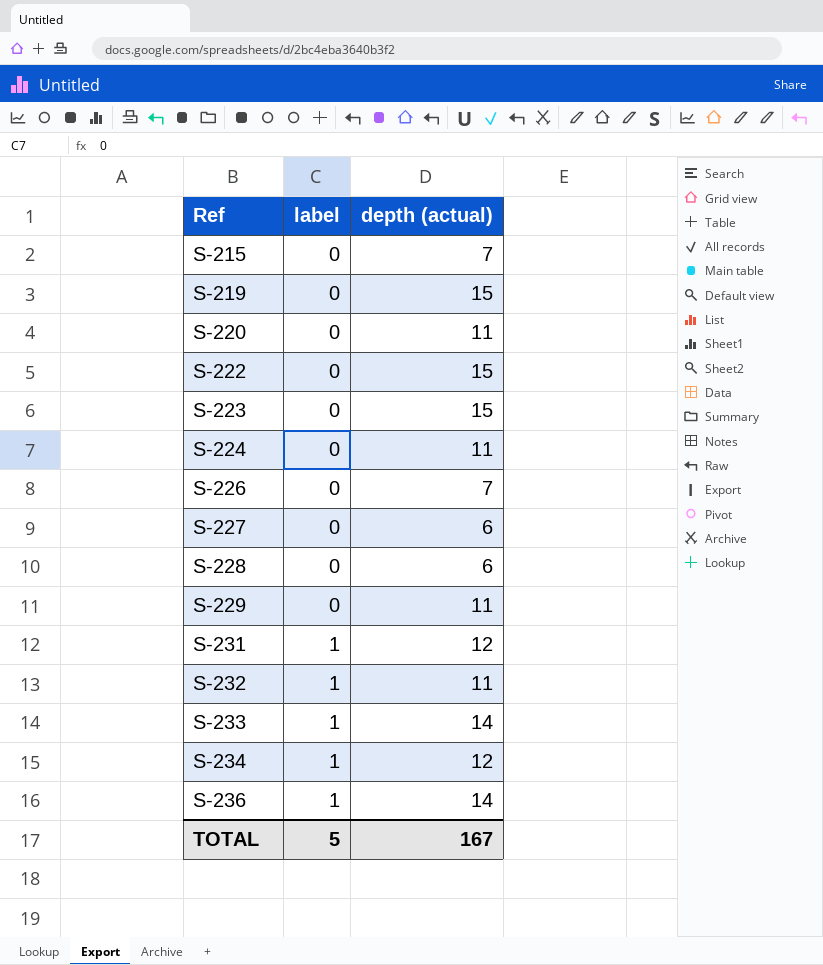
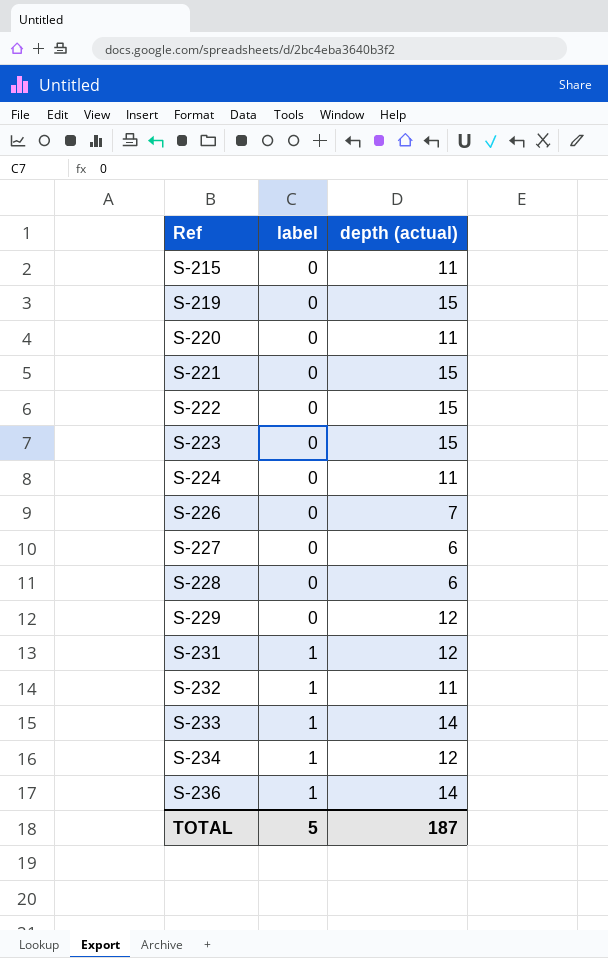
S-215 | depth (actual): 7 -> 11
row S-221: none -> 0 | 15
S-229 | depth (actual): 11 -> 12
TOTAL | depth (actual): 167 -> 187

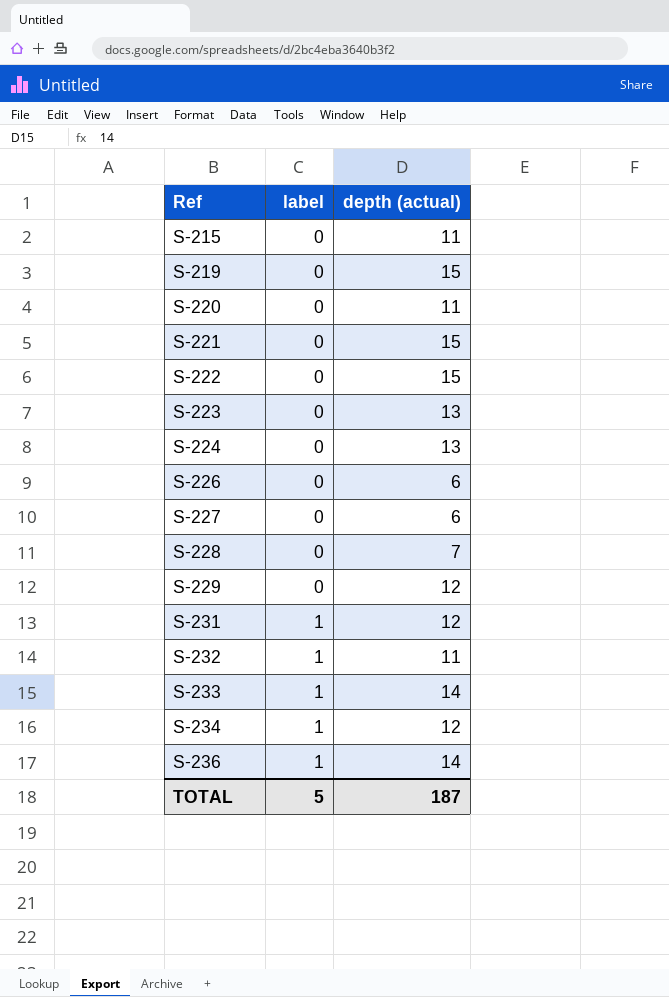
S-223 | depth (actual): 15 -> 13
S-224 | depth (actual): 11 -> 13
S-226 | depth (actual): 7 -> 6
S-228 | depth (actual): 6 -> 7

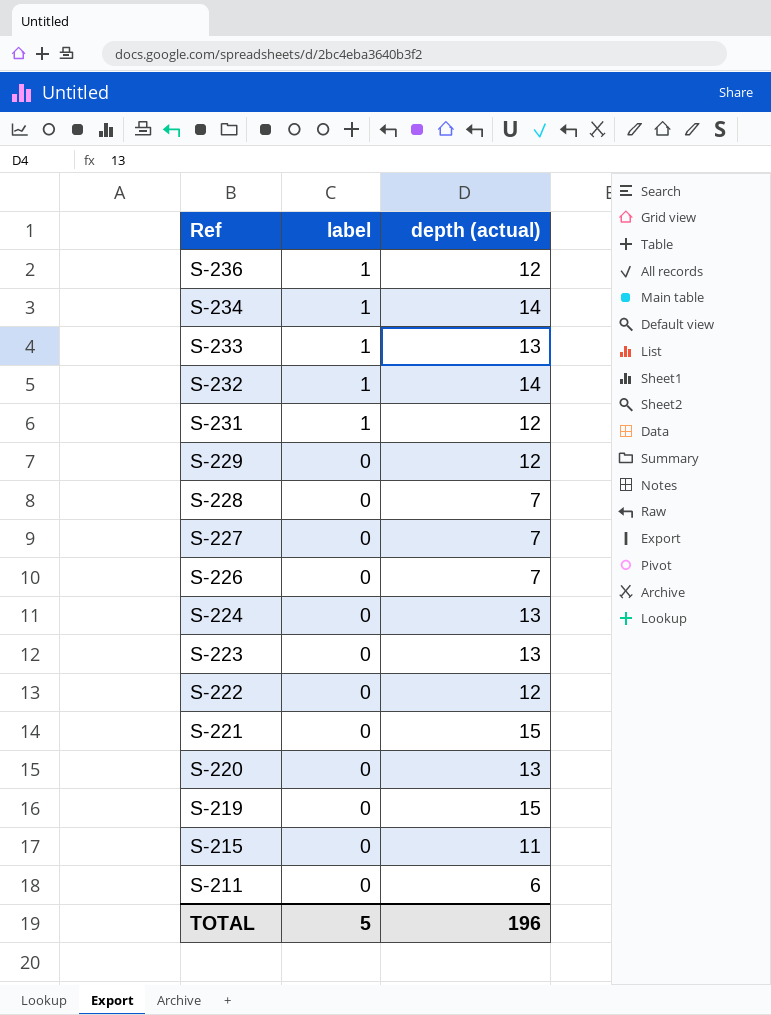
row order: Ref ascending -> Ref descending
S-236 | depth (actual): 14 -> 12
S-234 | depth (actual): 12 -> 14
S-233 | depth (actual): 14 -> 13
S-232 | depth (actual): 11 -> 14
S-227 | depth (actual): 6 -> 7
S-226 | depth (actual): 6 -> 7
S-222 | depth (actual): 15 -> 12
S-220 | depth (actual): 11 -> 13
row S-211: none -> 0 | 6
TOTAL | depth (actual): 187 -> 196

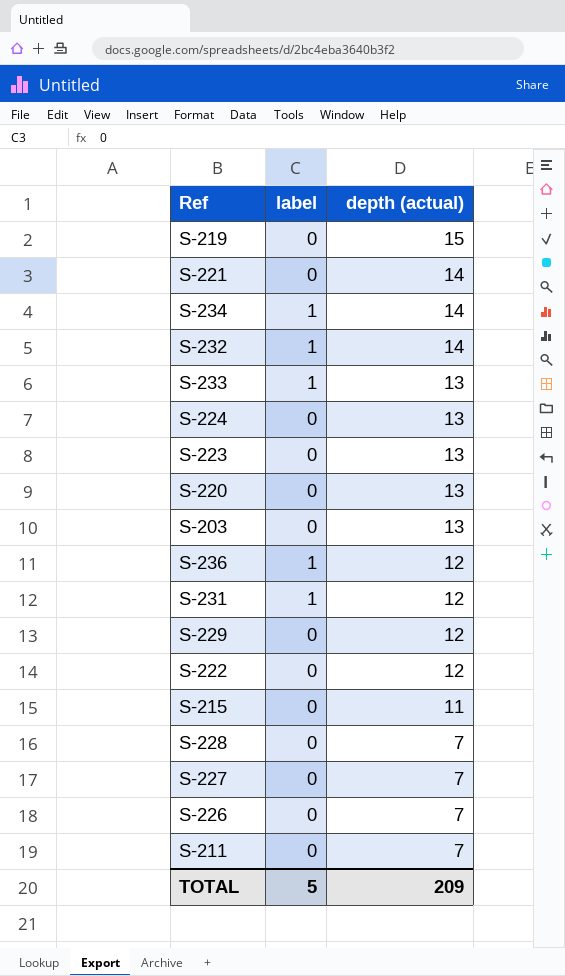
row order: Ref descending -> depth (actual) descending
S-221 | depth (actual): 15 -> 14
row S-203: none -> 0 | 13
S-211 | depth (actual): 6 -> 7
TOTAL | depth (actual): 196 -> 209

